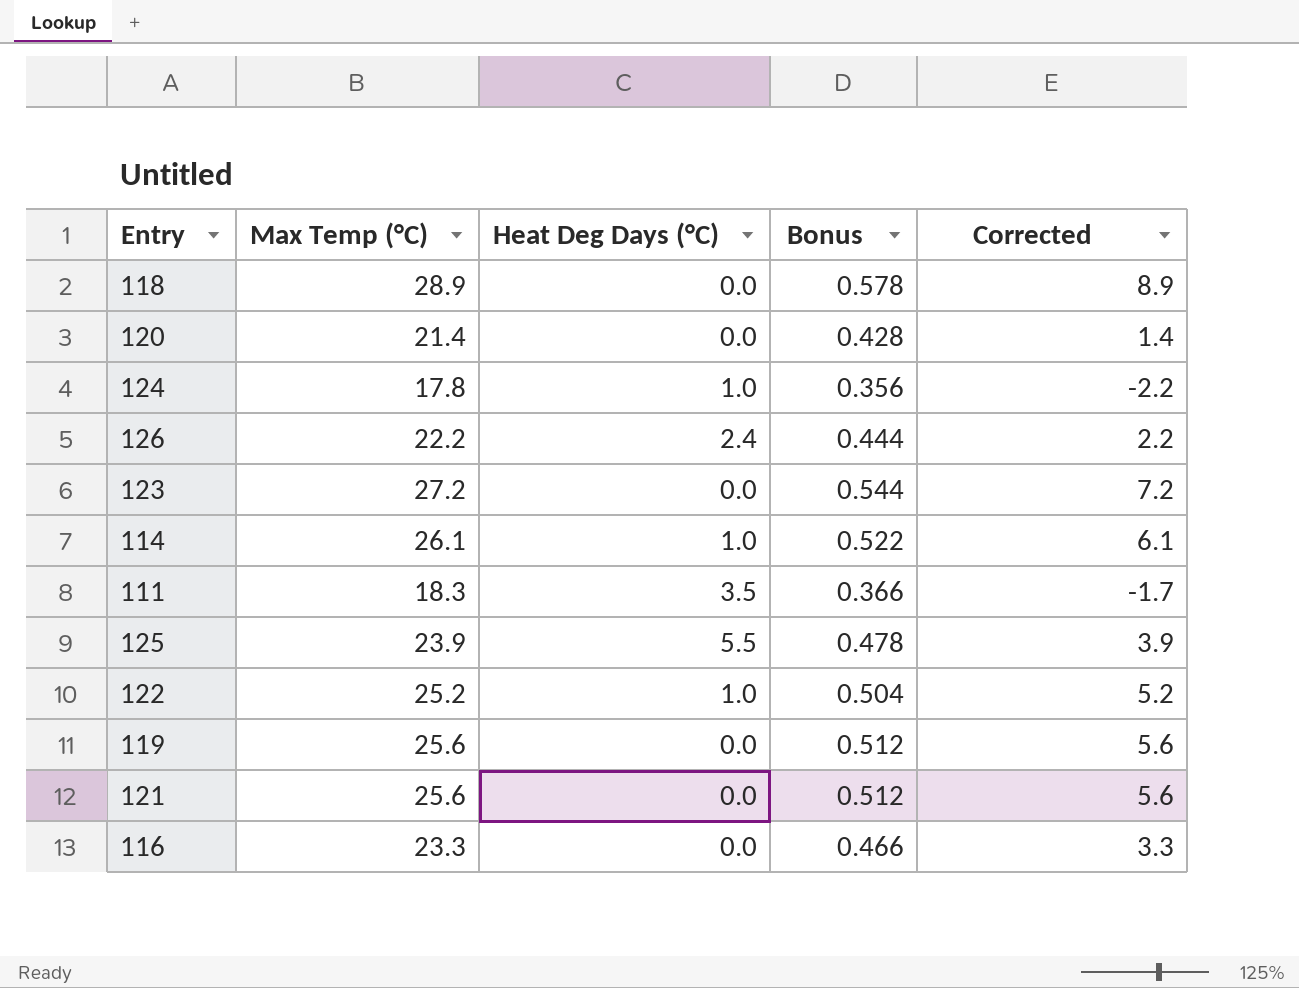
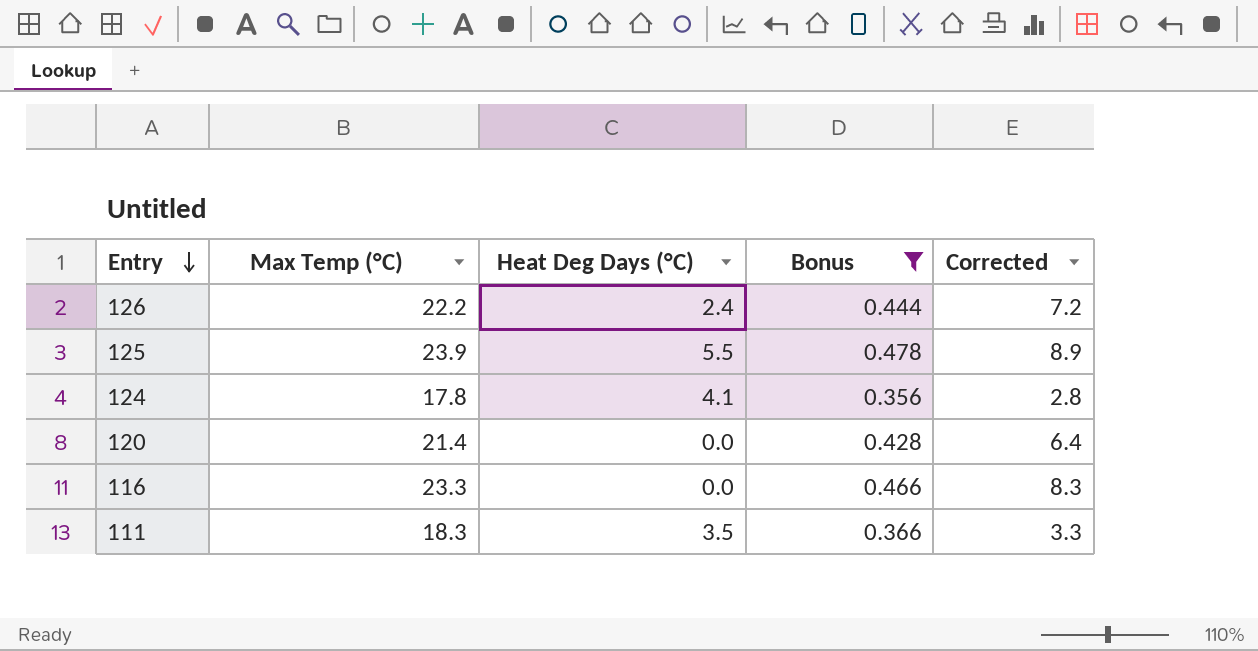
filter: none -> Bonus <= 0.478
row order: none -> Entry descending
column Corrected | formula: [Max Temp (°C)] - 20 -> [Max Temp (°C)] - 15
124 | Heat Deg Days (°C): 1.0 -> 4.1

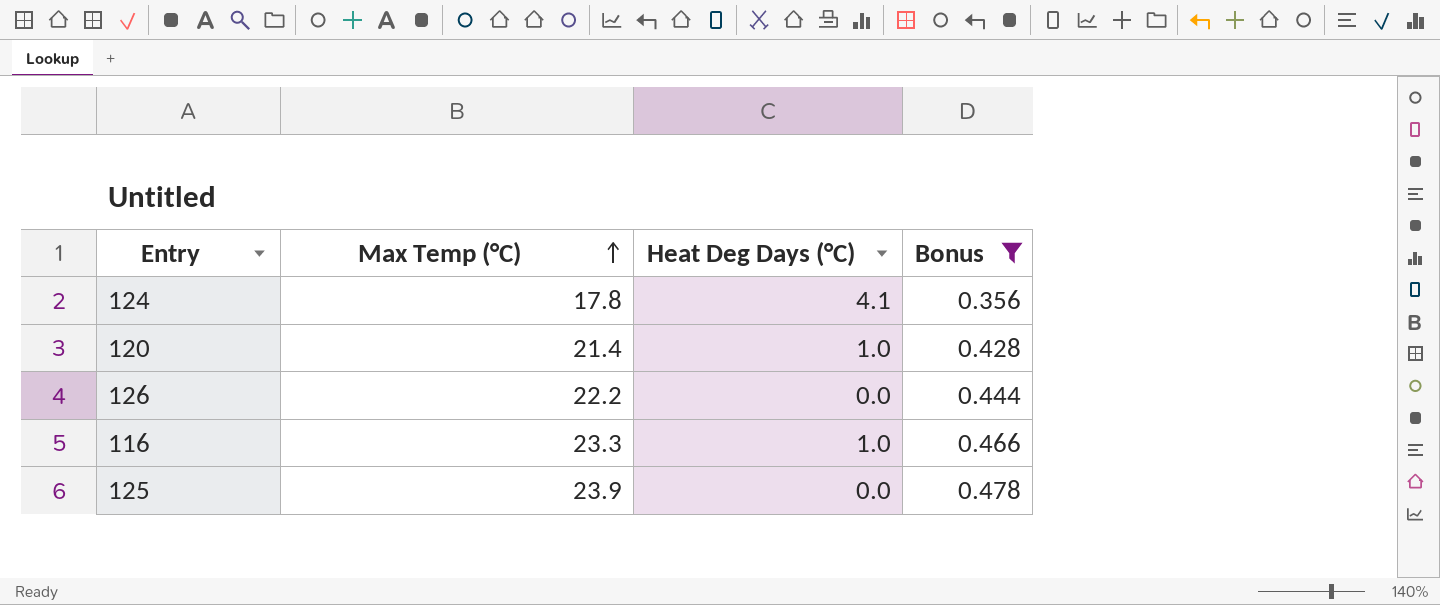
row order: Entry descending -> Max Temp (°C) ascending
column Corrected | formula: [Max Temp (°C)] - 15 -> none
row 111: 18.3 | 3.5 | 0.366 | 3.3 -> none
120 | Heat Deg Days (°C): 0.0 -> 1.0
126 | Heat Deg Days (°C): 2.4 -> 0.0
116 | Heat Deg Days (°C): 0.0 -> 1.0
125 | Heat Deg Days (°C): 5.5 -> 0.0

